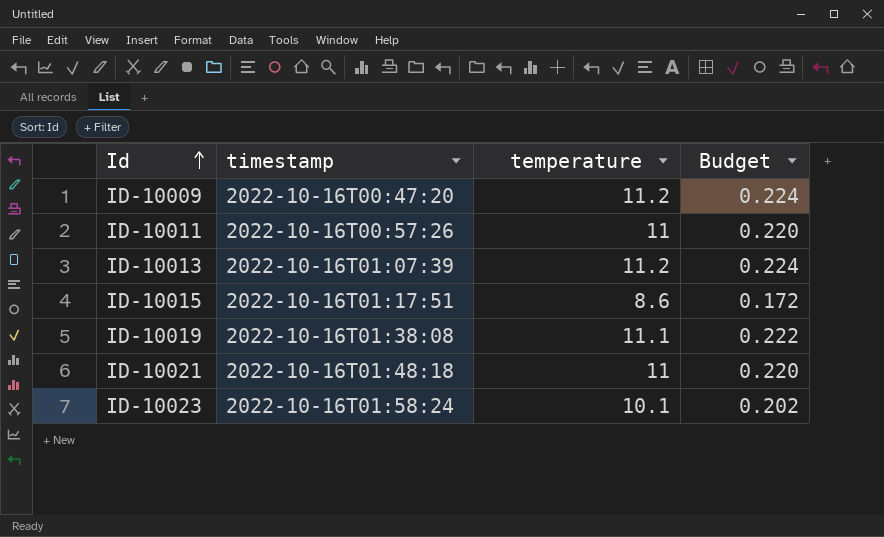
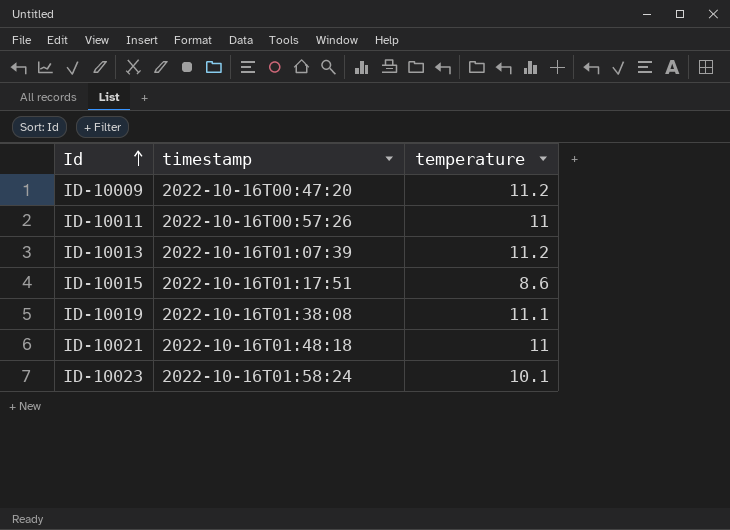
column Budget | formula: [temperature] * 0.02 -> none

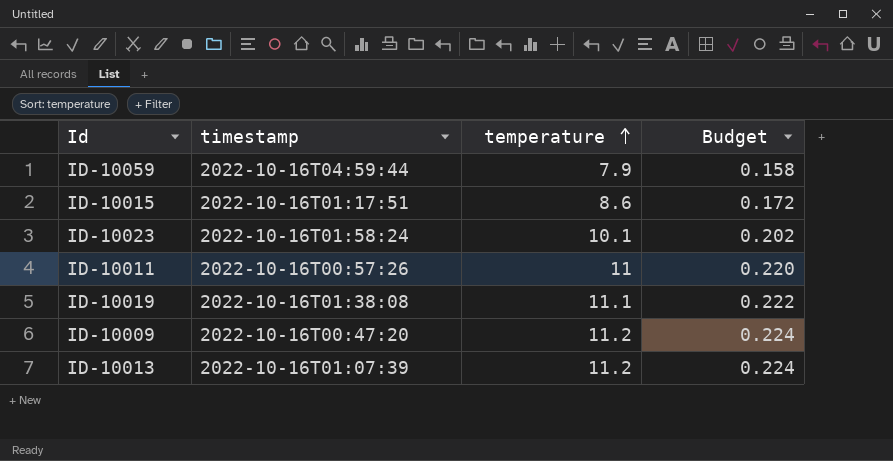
row order: Id ascending -> temperature ascending
column Budget | formula: none -> [temperature] * 0.02
row ID-10021: 2022-10-16T01:48:18 | 11 -> none
row ID-10059: none -> 2022-10-16T04:59:44 | 7.9 | 0.158

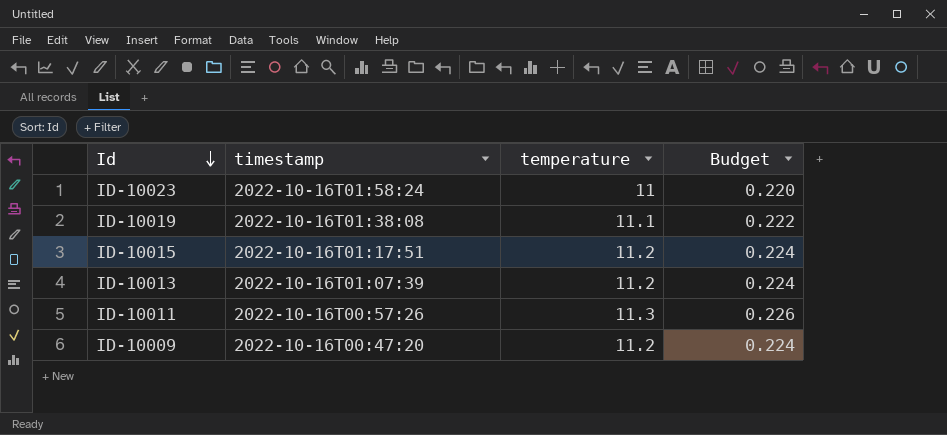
row order: temperature ascending -> Id descending
row ID-10059: 2022-10-16T04:59:44 | 7.9 | 0.158 -> none
ID-10023 | temperature: 10.1 -> 11
ID-10023 | Budget: 0.202 -> 0.220
ID-10015 | temperature: 8.6 -> 11.2
ID-10015 | Budget: 0.172 -> 0.224
ID-10011 | temperature: 11 -> 11.3
ID-10011 | Budget: 0.220 -> 0.226

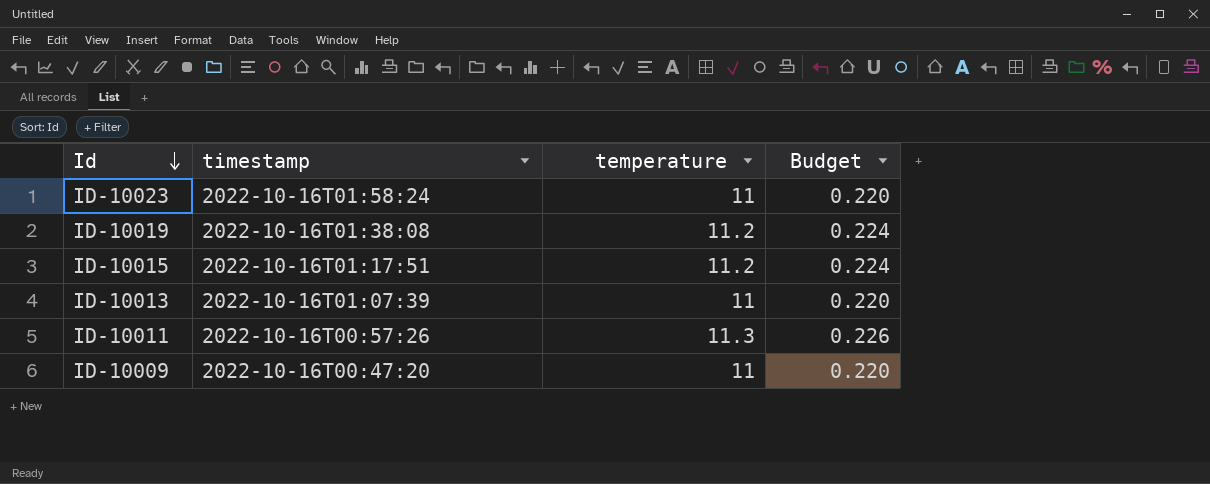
ID-10019 | temperature: 11.1 -> 11.2
ID-10019 | Budget: 0.222 -> 0.224
ID-10013 | temperature: 11.2 -> 11
ID-10013 | Budget: 0.224 -> 0.220
ID-10009 | temperature: 11.2 -> 11
ID-10009 | Budget: 0.224 -> 0.220

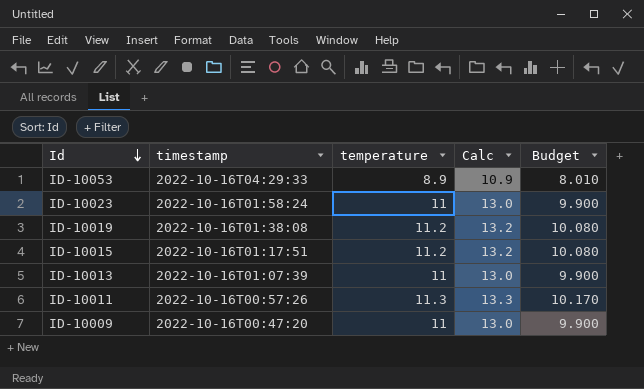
column Calc | formula: none -> [temperature] + 2
column Budget | formula: [temperature] * 0.02 -> [temperature] * 0.9
row ID-10053: none -> 2022-10-16T04:29:33 | 8.9 | 10.9 | 8.010

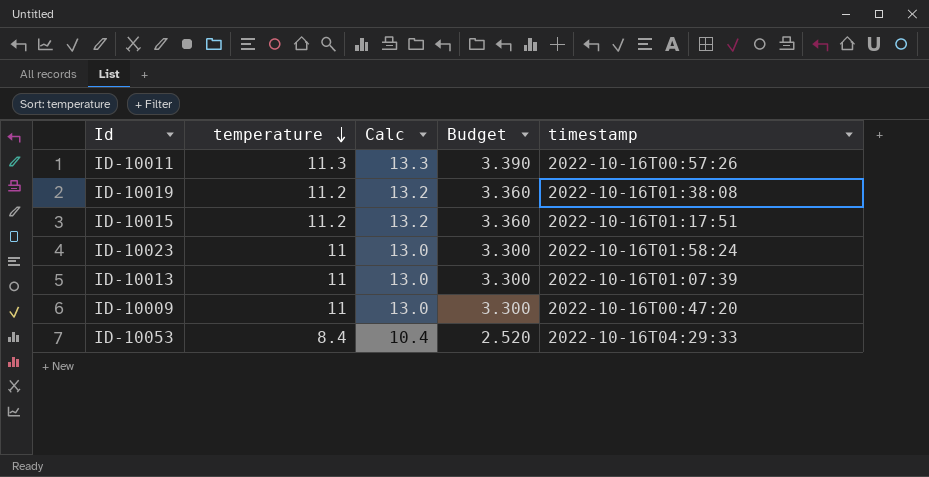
row order: Id descending -> temperature descending
column Budget | formula: [temperature] * 0.9 -> [temperature] * 0.3
column timestamp | position: 2 -> 5
ID-10053 | temperature: 8.9 -> 8.4
ID-10053 | Calc: 10.9 -> 10.4

